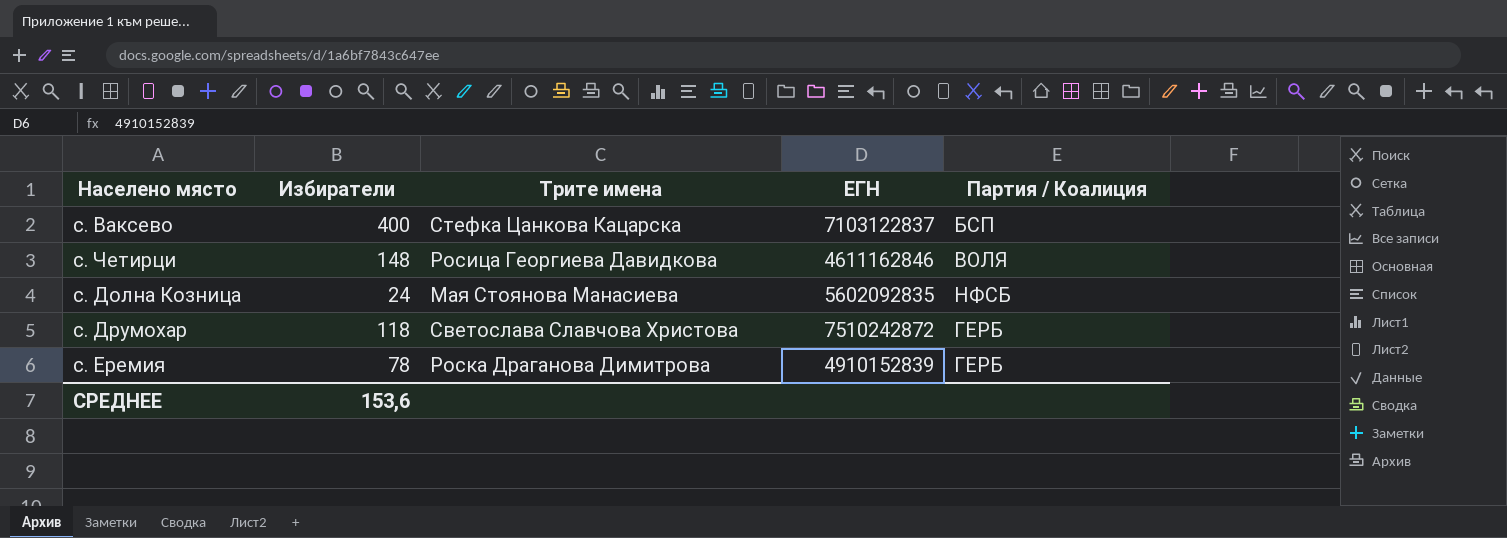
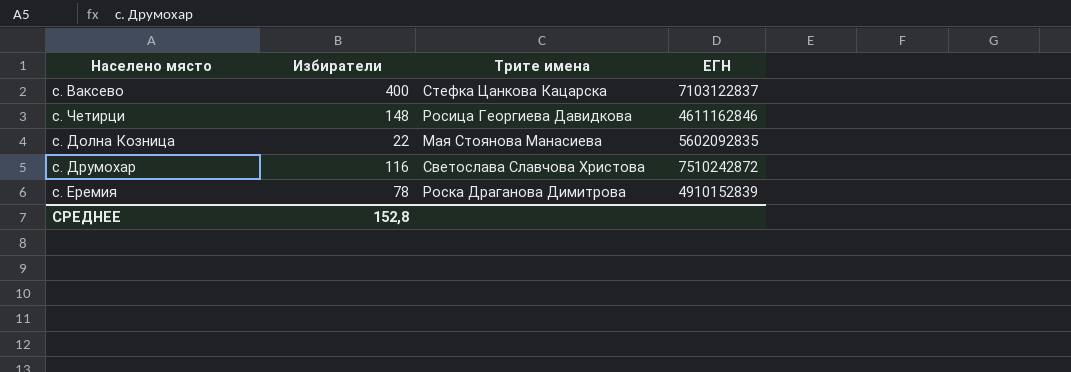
column Партия / Коалиция | position: 5 -> none
с. Долна Козница | Избиратели: 24 -> 22
с. Друмохар | Избиратели: 118 -> 116
СРЕДНЕЕ | Избиратели: 153,6 -> 152,8

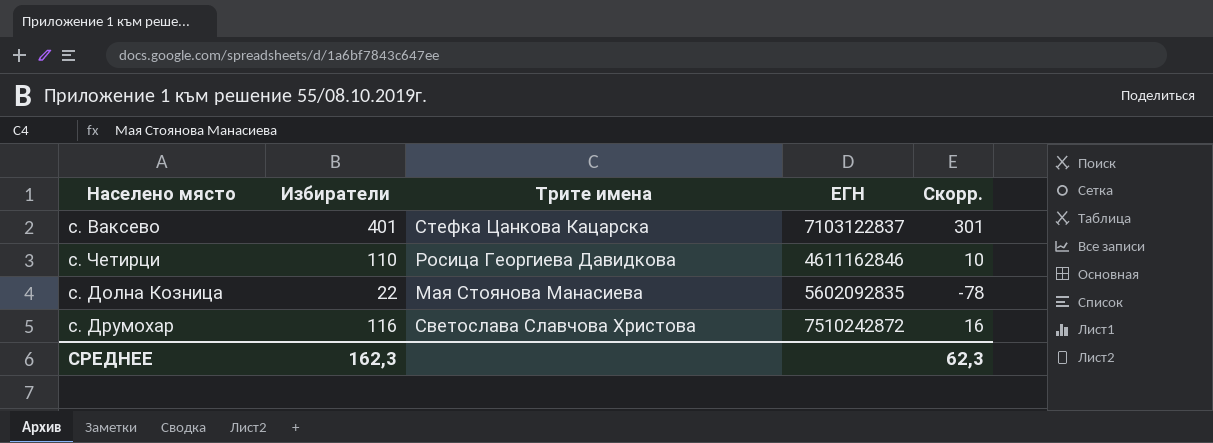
column Скорр. | formula: none -> [Избиратели] - 100
row с. Еремия: 78 | Роска Драганова Димитрова | 4910152839 -> none
с. Ваксево | Избиратели: 400 -> 401
с. Четирци | Избиратели: 148 -> 110
СРЕДНЕЕ | Избиратели: 152,8 -> 162,3

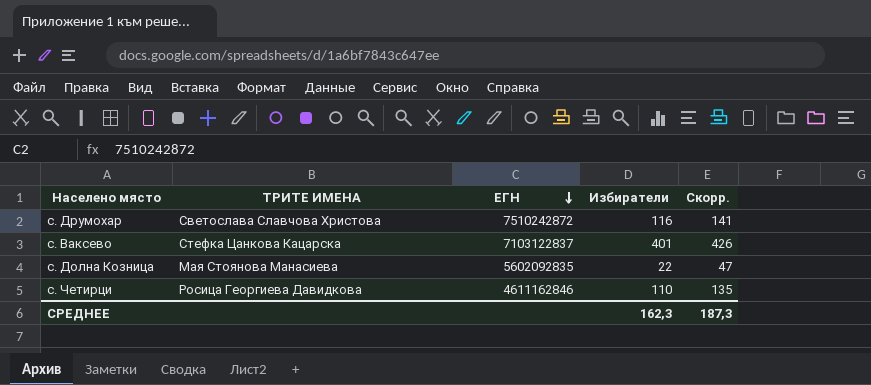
row order: none -> ЕГН descending
column name: Трите имена -> ТРИТЕ ИМЕНА
column Избиратели | position: 2 -> 4
column Скорр. | formula: [Избиратели] - 100 -> [Избиратели] + 25
СРЕДНЕЕ | Скорр.: 62,3 -> 187,3

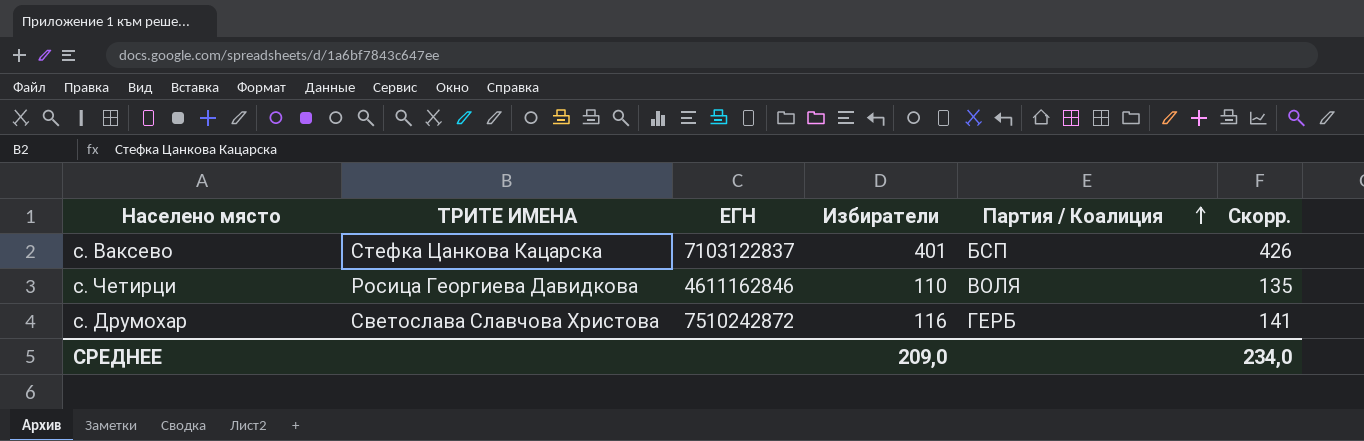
row order: ЕГН descending -> Партия / Коалиция ascending
column Партия / Коалиция | position: none -> 5
row с. Долна Козница: Мая Стоянова Манасиева | 5602092835 | 22 | 47 -> none
СРЕДНЕЕ | Избиратели: 162,3 -> 209,0
СРЕДНЕЕ | Скорр.: 187,3 -> 234,0

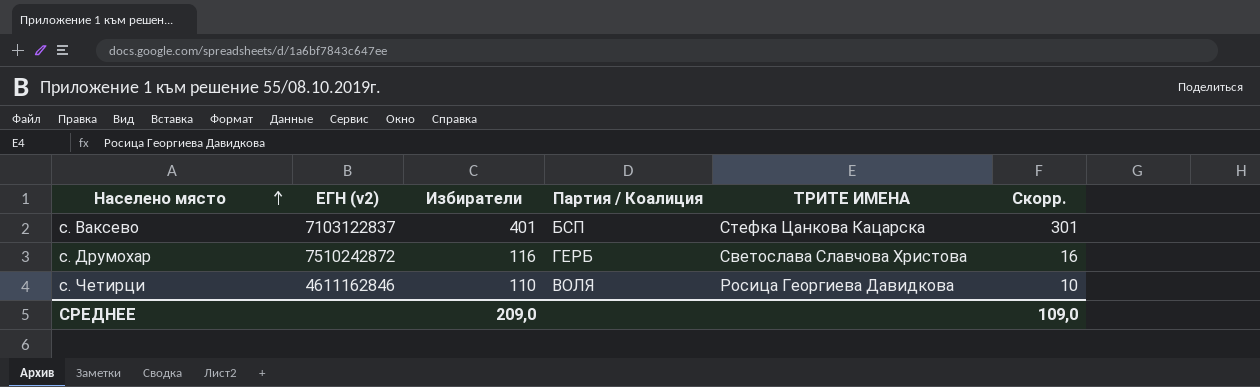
row order: Партия / Коалиция ascending -> Населено място ascending
column name: ЕГН -> ЕГН (v2)
column ТРИТЕ ИМЕНА | position: 2 -> 5
column Скорр. | formula: [Избиратели] + 25 -> [Избиратели] - 100
СРЕДНЕЕ | Скорр.: 234,0 -> 109,0

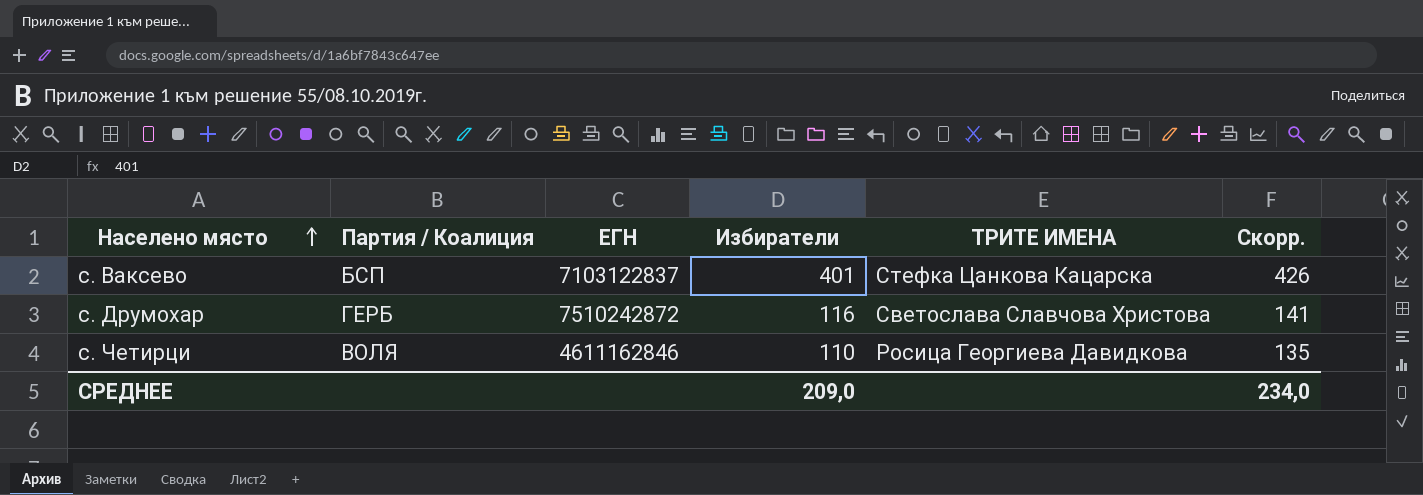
column Партия / Коалиция | position: 4 -> 2
column name: ЕГН (v2) -> ЕГН
column Скорр. | formula: [Избиратели] - 100 -> [Избиратели] + 25
СРЕДНЕЕ | Скорр.: 109,0 -> 234,0

